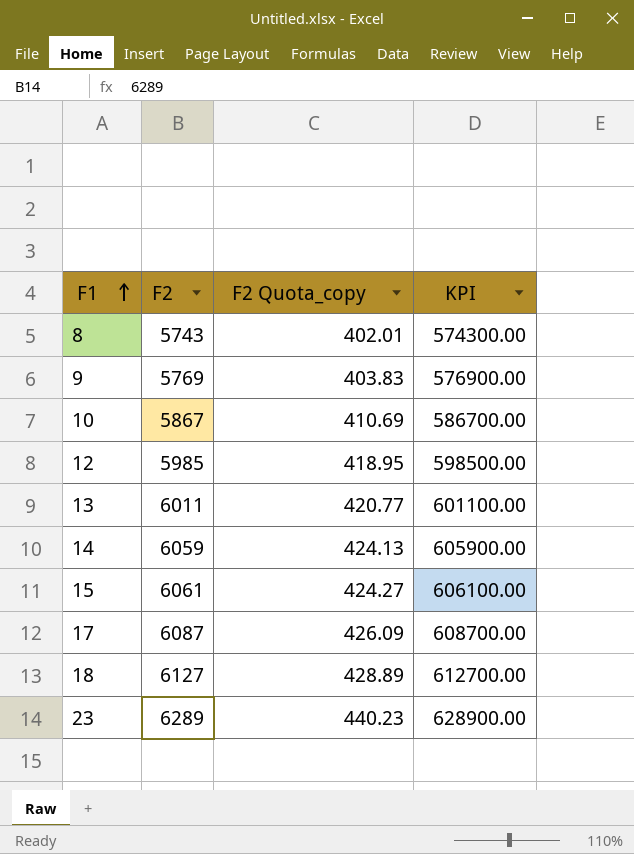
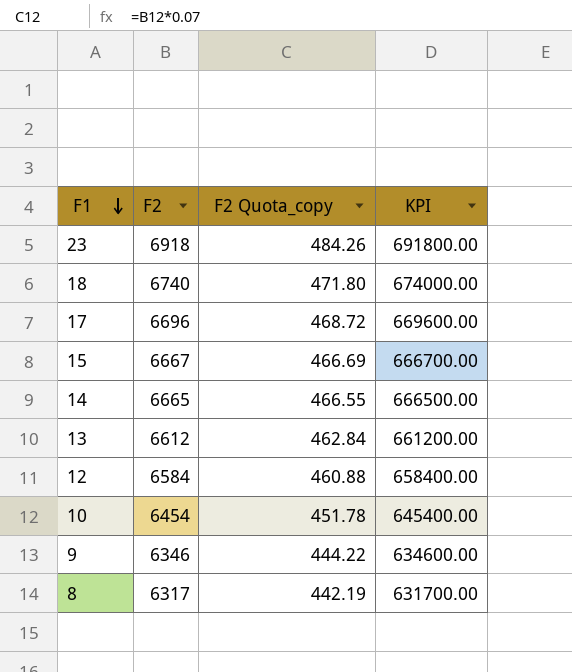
row order: F1 ascending -> F1 descending
23 | F2: 6289 -> 6918
23 | F2 Quota_copy: 440.23 -> 484.26
23 | KPI: 628900.00 -> 691800.00
18 | F2: 6127 -> 6740
18 | F2 Quota_copy: 428.89 -> 471.80
18 | KPI: 612700.00 -> 674000.00
17 | F2: 6087 -> 6696
17 | F2 Quota_copy: 426.09 -> 468.72
17 | KPI: 608700.00 -> 669600.00
15 | F2: 6061 -> 6667
15 | F2 Quota_copy: 424.27 -> 466.69
15 | KPI: 606100.00 -> 666700.00
14 | F2: 6059 -> 6665
14 | F2 Quota_copy: 424.13 -> 466.55
14 | KPI: 605900.00 -> 666500.00
13 | F2: 6011 -> 6612
13 | F2 Quota_copy: 420.77 -> 462.84
13 | KPI: 601100.00 -> 661200.00
12 | F2: 5985 -> 6584
12 | F2 Quota_copy: 418.95 -> 460.88
12 | KPI: 598500.00 -> 658400.00
10 | F2: 5867 -> 6454
10 | F2 Quota_copy: 410.69 -> 451.78
10 | KPI: 586700.00 -> 645400.00
9 | F2: 5769 -> 6346
9 | F2 Quota_copy: 403.83 -> 444.22
9 | KPI: 576900.00 -> 634600.00
8 | F2: 5743 -> 6317
8 | F2 Quota_copy: 402.01 -> 442.19
8 | KPI: 574300.00 -> 631700.00

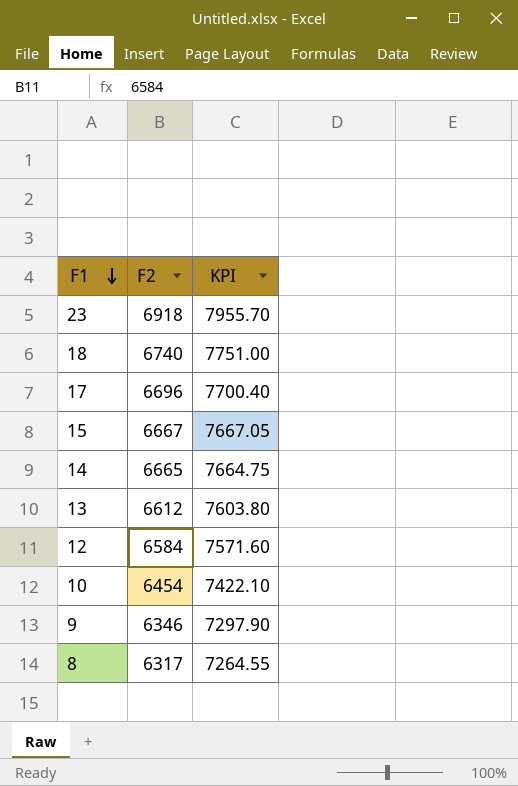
column F2 Quota_copy | formula: [F2] * 0.07 -> none
column KPI | formula: [F2] * 100 -> [F2] * 1.15

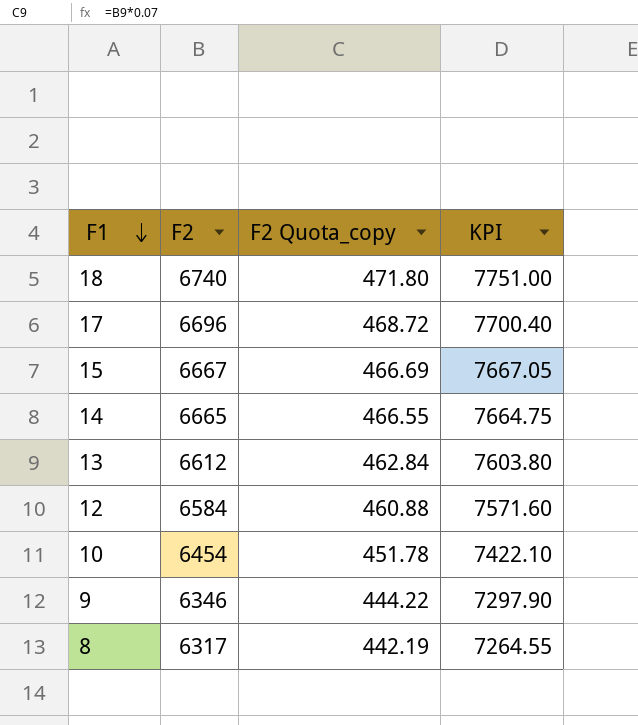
column F2 Quota_copy | formula: none -> [F2] * 0.07
row 23: 6918 | 7955.70 -> none

